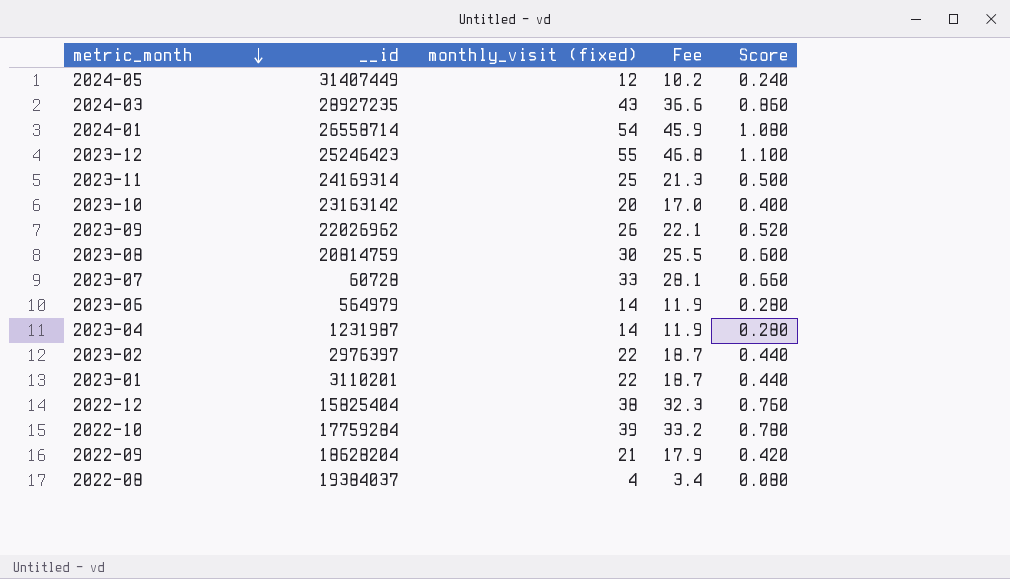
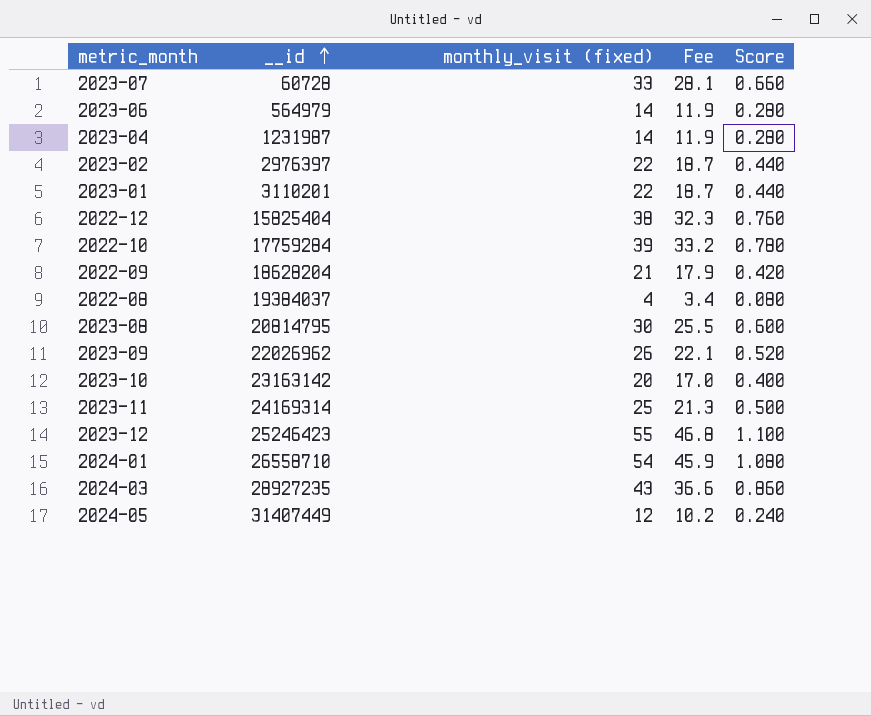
row order: metric_month descending -> __id ascending
2023-08 | __id: 20814759 -> 20814795
2024-01 | __id: 26558714 -> 26558710

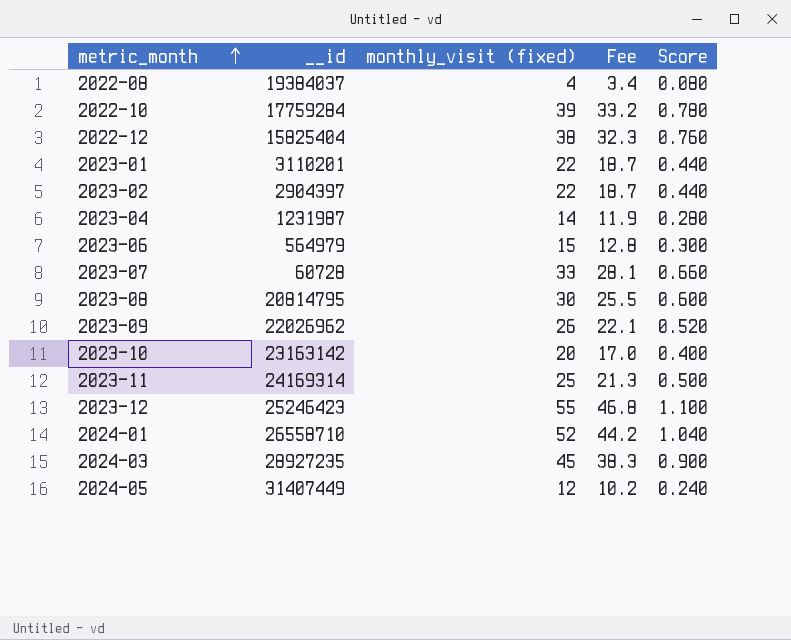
row order: __id ascending -> metric_month ascending
row 2022-09: 18628204 | 21 | 17.9 | 0.420 -> none
2023-02 | __id: 2976397 -> 2904397
2023-06 | monthly_visit (fixed): 14 -> 15
2023-06 | Fee: 11.9 -> 12.8
2023-06 | Score: 0.280 -> 0.300
2024-01 | monthly_visit (fixed): 54 -> 52
2024-01 | Fee: 45.9 -> 44.2
2024-01 | Score: 1.080 -> 1.040
2024-03 | monthly_visit (fixed): 43 -> 45
2024-03 | Fee: 36.6 -> 38.3
2024-03 | Score: 0.860 -> 0.900

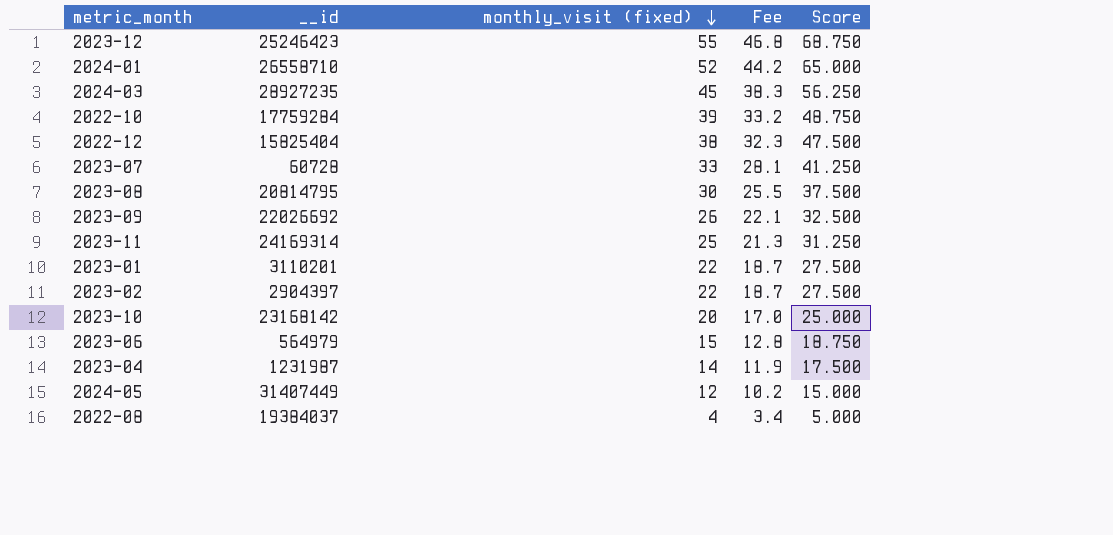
row order: metric_month ascending -> monthly_visit (fixed) descending
column Score | formula: [monthly_visit (fixed)] * 0.02 -> [monthly_visit (fixed)] * 1.25
2023-09 | __id: 22026962 -> 22026692
2023-10 | __id: 23163142 -> 23168142

